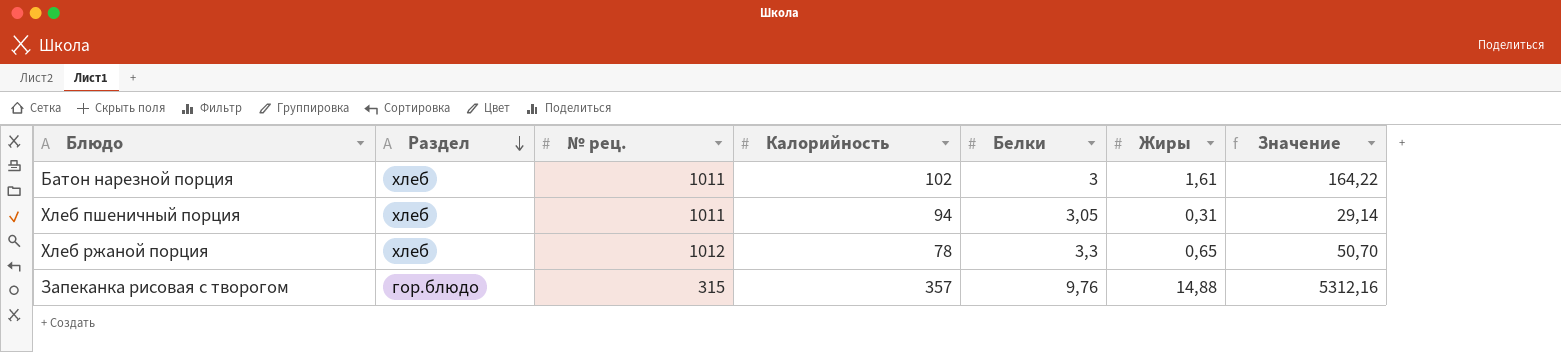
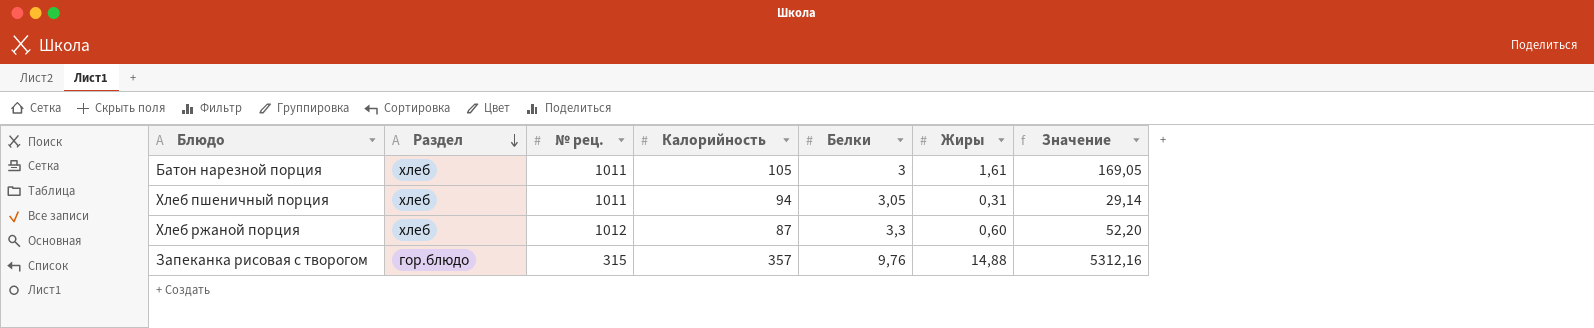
Батон нарезной порция | Калорийность: 102 -> 105
Батон нарезной порция | Значение: 164,22 -> 169,05
Хлеб ржаной порция | Калорийность: 78 -> 87
Хлеб ржаной порция | Жиры: 0,65 -> 0,60
Хлеб ржаной порция | Значение: 50,70 -> 52,20

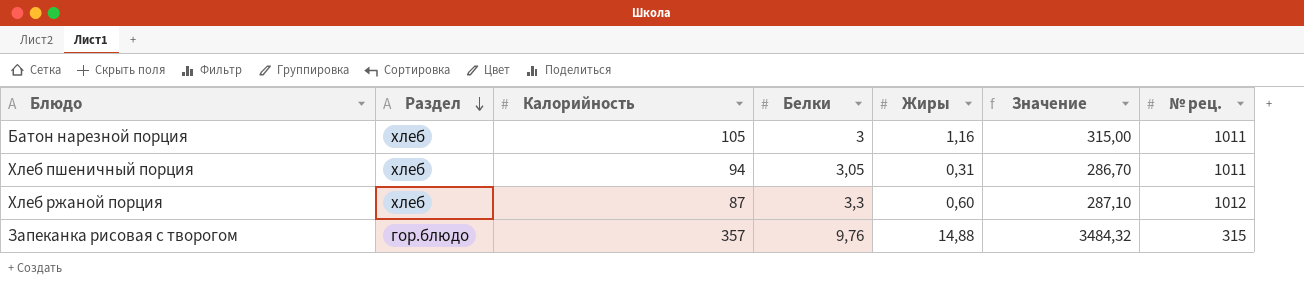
column Значение | formula: [Калорийность] * [Жиры] -> [Калорийность] * [Белки]
column № рец. | position: 3 -> 7
Батон нарезной порция | Жиры: 1,61 -> 1,16

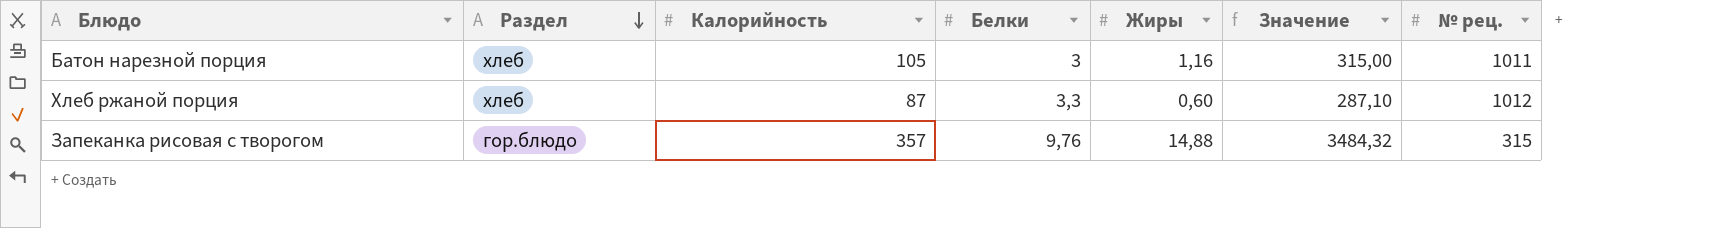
row Хлеб пшеничный порция: хлеб | 94 | 3,05 | 0,31 | 286,70 | 1011 -> none

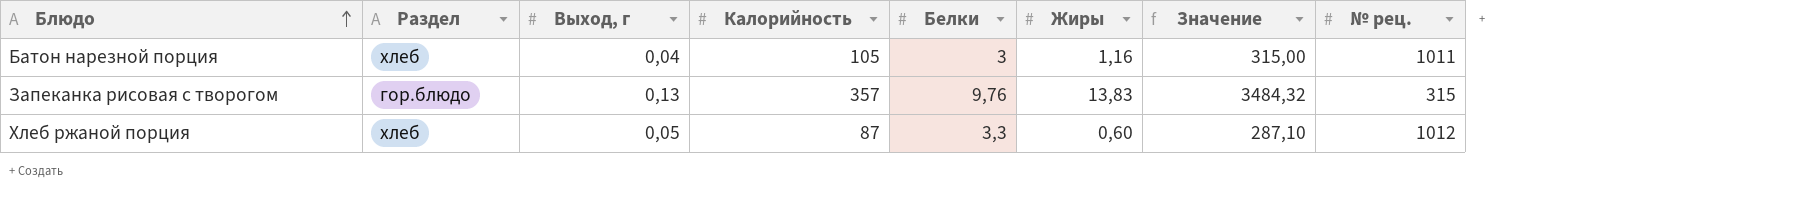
row order: Раздел descending -> Блюдо ascending
column Выход, г | position: none -> 3
Запеканка рисовая с творогом | Жиры: 14,88 -> 13,83

